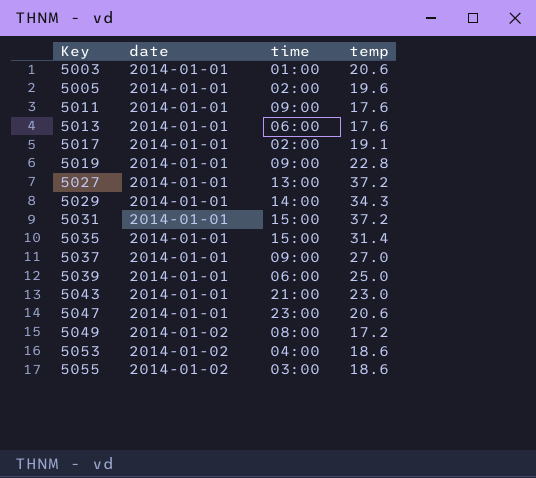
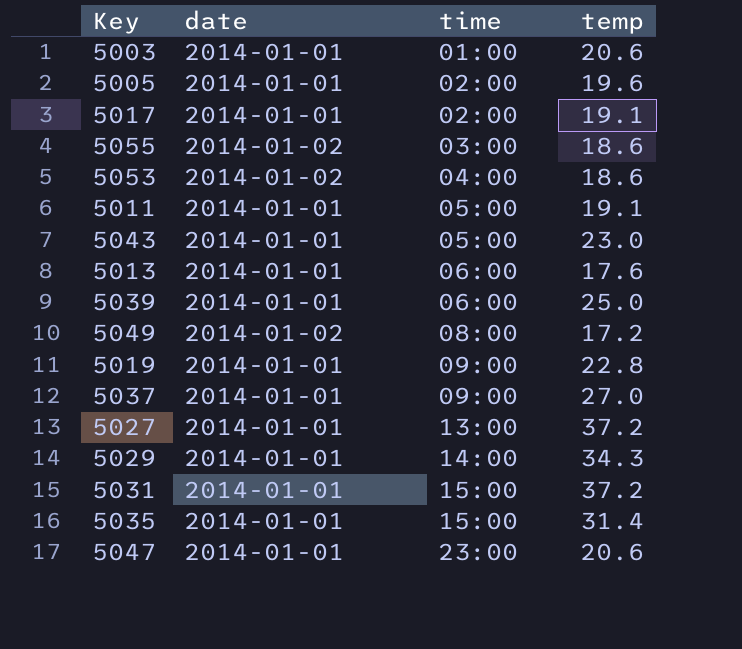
row order: Key ascending -> time ascending
5011 | time: 09:00 -> 05:00
5011 | temp: 17.6 -> 19.1
5043 | time: 21:00 -> 05:00

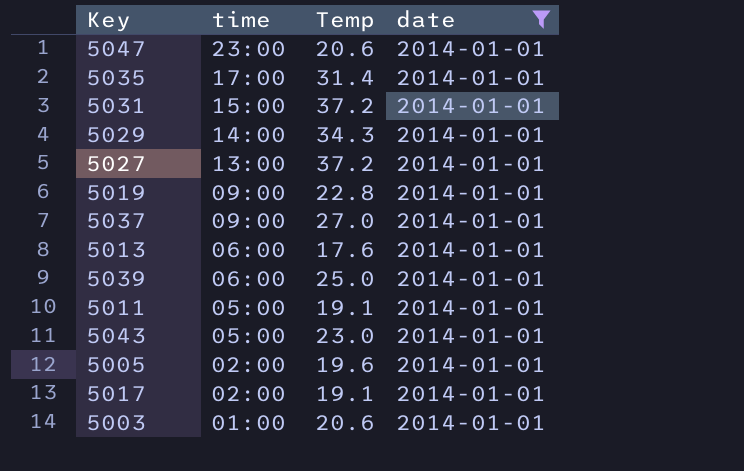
filter: none -> date = 2014-01-01
row order: time ascending -> time descending
column name: temp -> Temp
column date | position: 2 -> 4
5035 | time: 15:00 -> 17:00

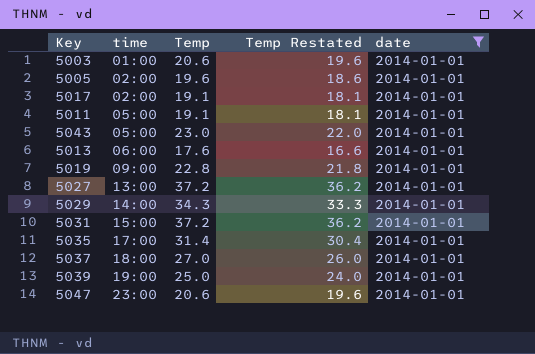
row order: time descending -> time ascending
column Temp Restated | formula: none -> [Temp] - 1
5037 | time: 09:00 -> 18:00
5039 | time: 06:00 -> 19:00

